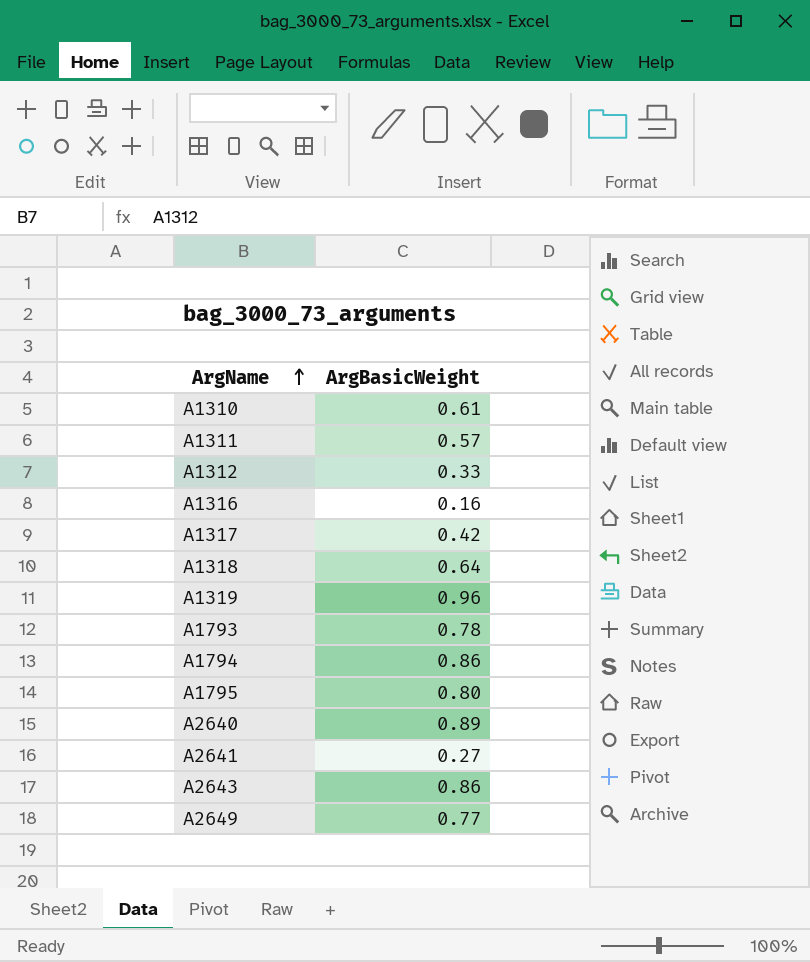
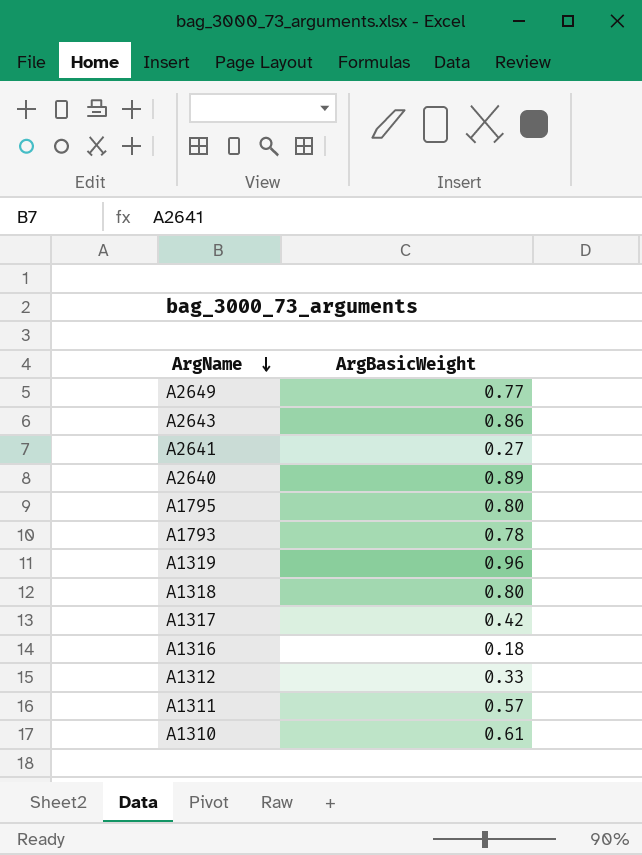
row order: ArgName ascending -> ArgName descending
row A1794: 0.86 -> none
A1318 | ArgBasicWeight: 0.64 -> 0.80
A1316 | ArgBasicWeight: 0.16 -> 0.18

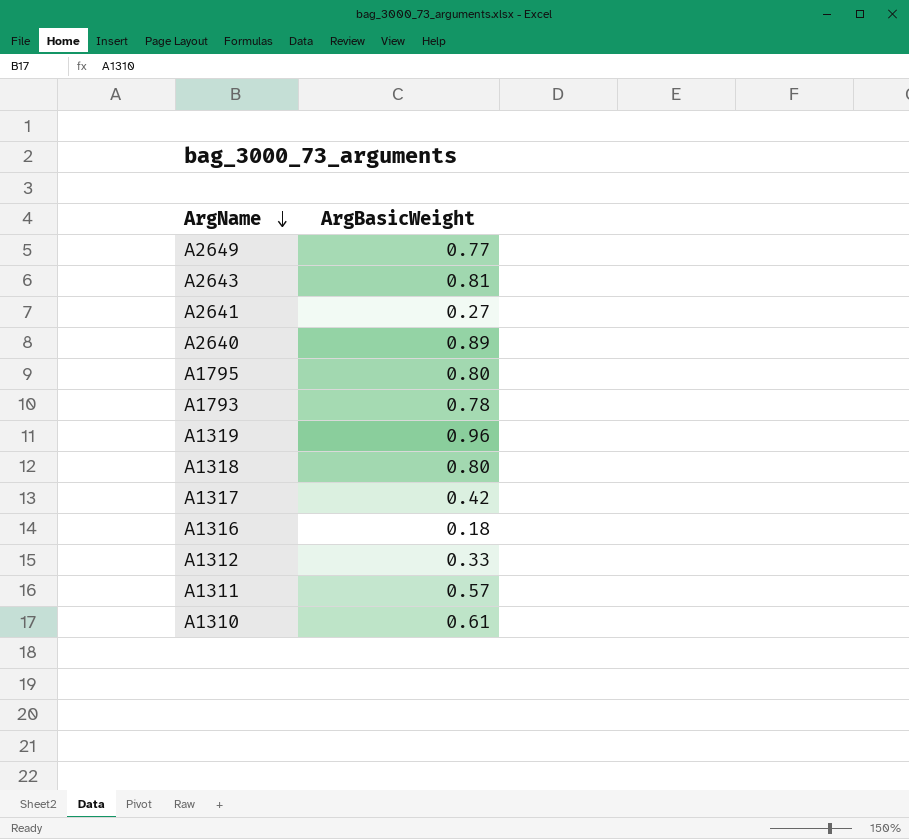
A2643 | ArgBasicWeight: 0.86 -> 0.81

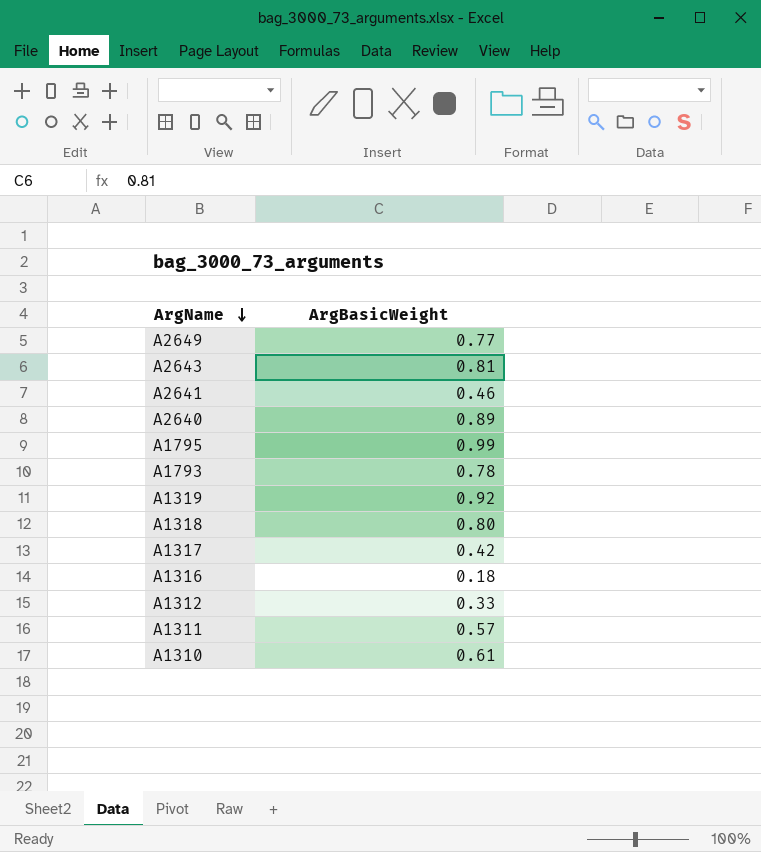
A2641 | ArgBasicWeight: 0.27 -> 0.46
A1795 | ArgBasicWeight: 0.80 -> 0.99
A1319 | ArgBasicWeight: 0.96 -> 0.92

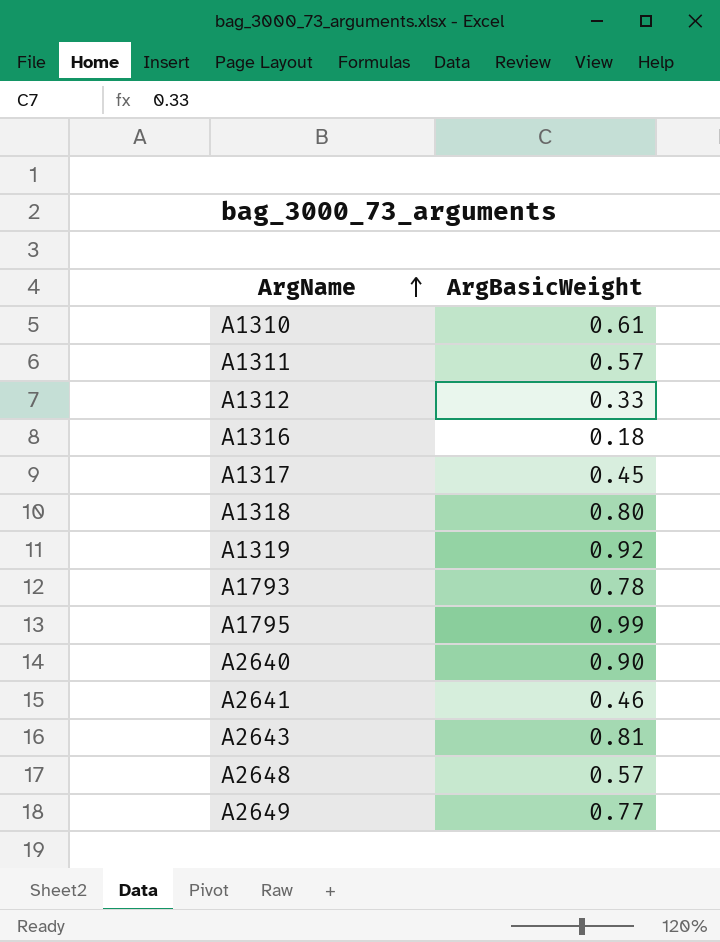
row order: ArgName descending -> ArgName ascending
A1317 | ArgBasicWeight: 0.42 -> 0.45
A2640 | ArgBasicWeight: 0.89 -> 0.90
row A2648: none -> 0.57

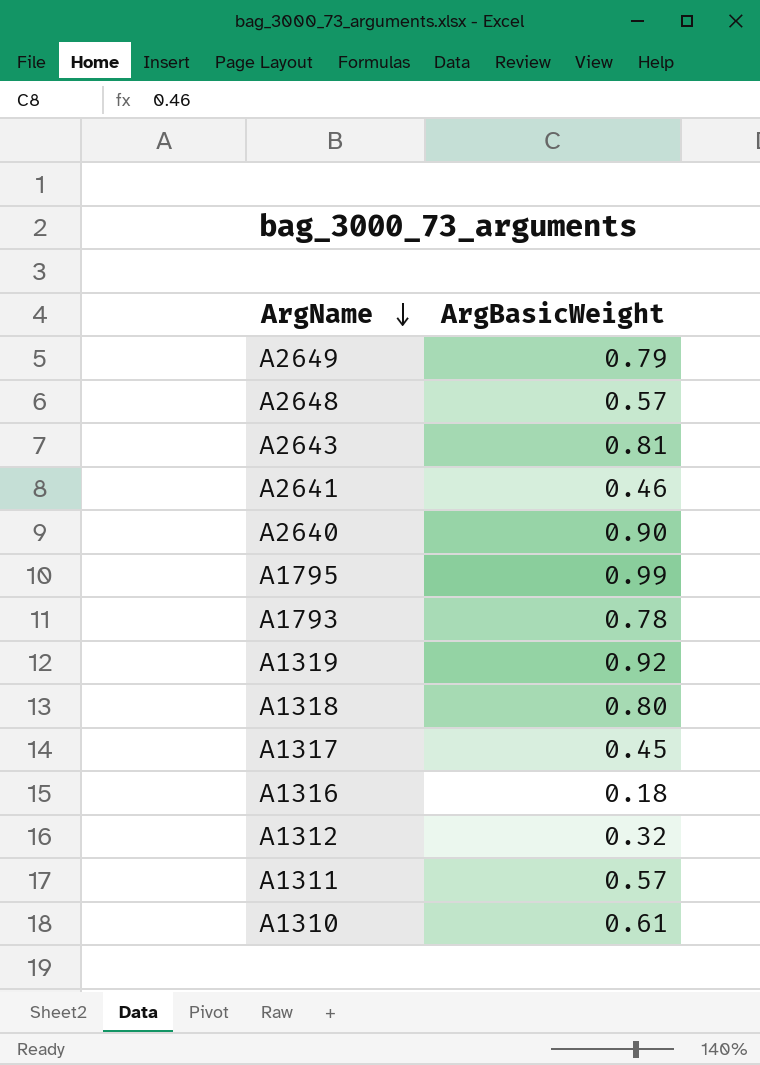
row order: ArgName ascending -> ArgName descending
A2649 | ArgBasicWeight: 0.77 -> 0.79
A1312 | ArgBasicWeight: 0.33 -> 0.32

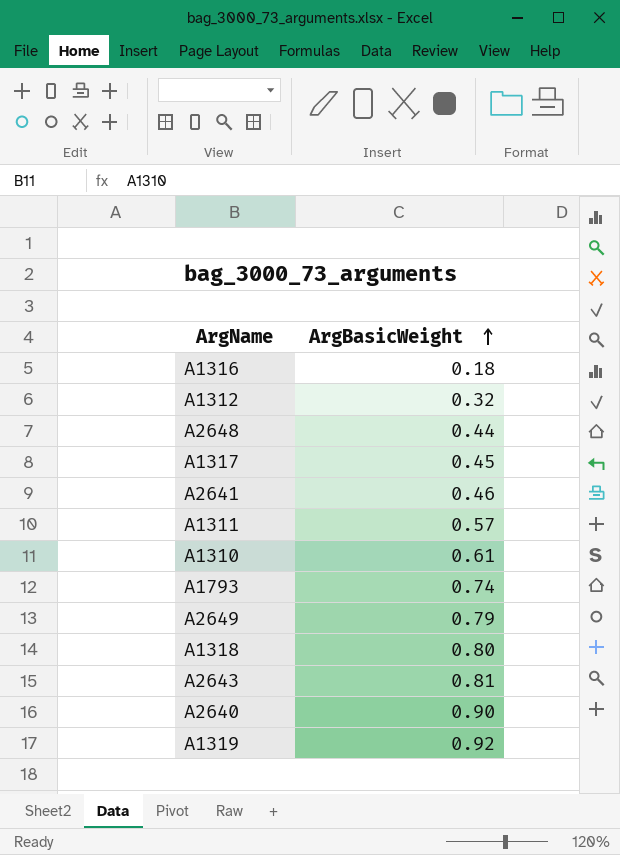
row order: ArgName descending -> ArgBasicWeight ascending
row A1795: 0.99 -> none
A2648 | ArgBasicWeight: 0.57 -> 0.44
A1793 | ArgBasicWeight: 0.78 -> 0.74

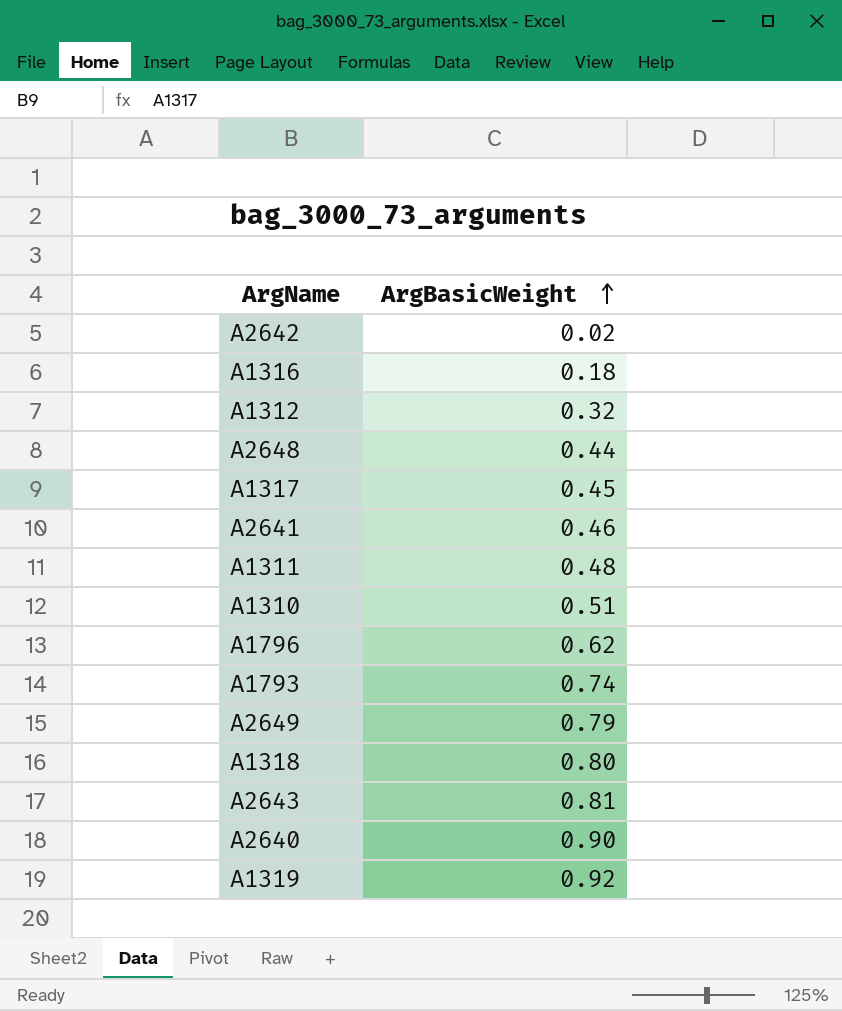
row A2642: none -> 0.02
A1311 | ArgBasicWeight: 0.57 -> 0.48
A1310 | ArgBasicWeight: 0.61 -> 0.51
row A1796: none -> 0.62

